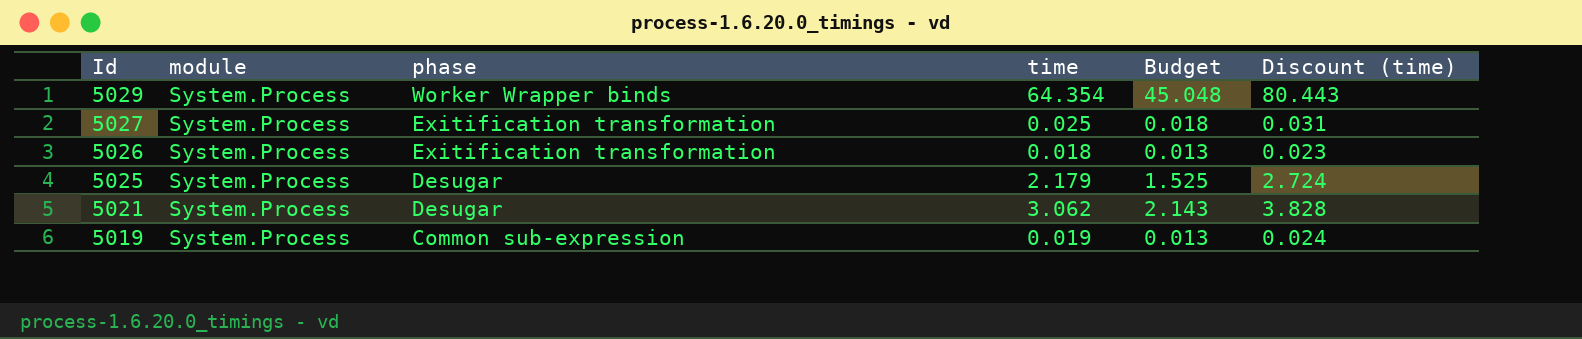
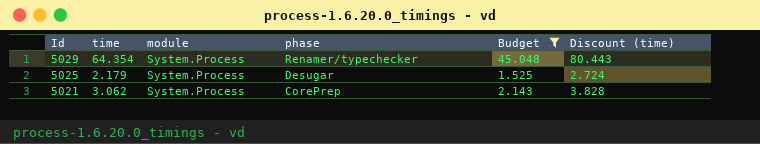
filter: none -> Budget >= 1.525
column time | position: 4 -> 2
5029 | phase: Worker Wrapper binds -> Renamer/typechecker
5021 | phase: Desugar -> CorePrep

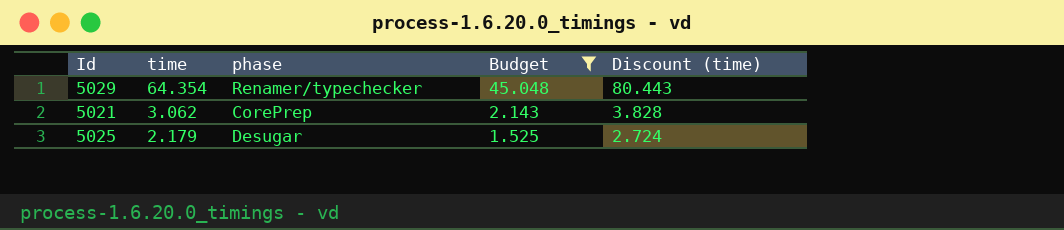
row order: Id descending -> time descending
column module | position: 3 -> none

